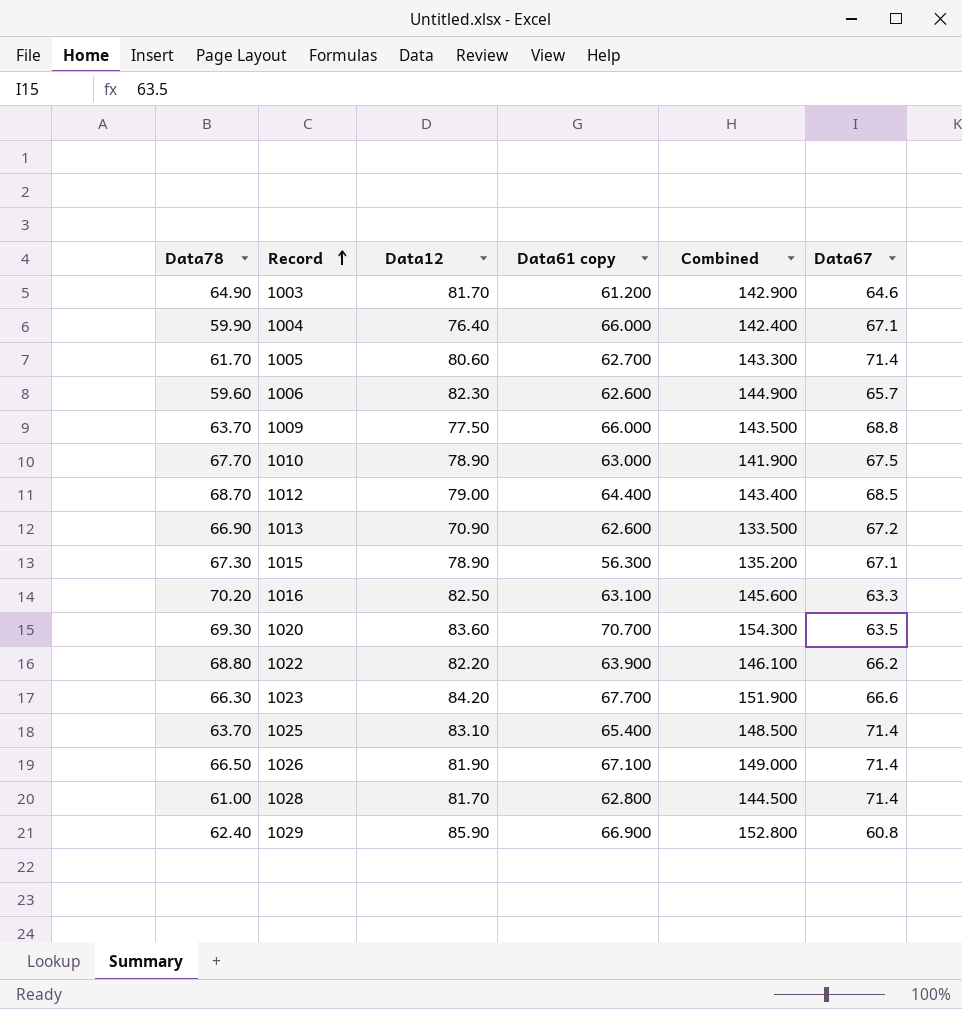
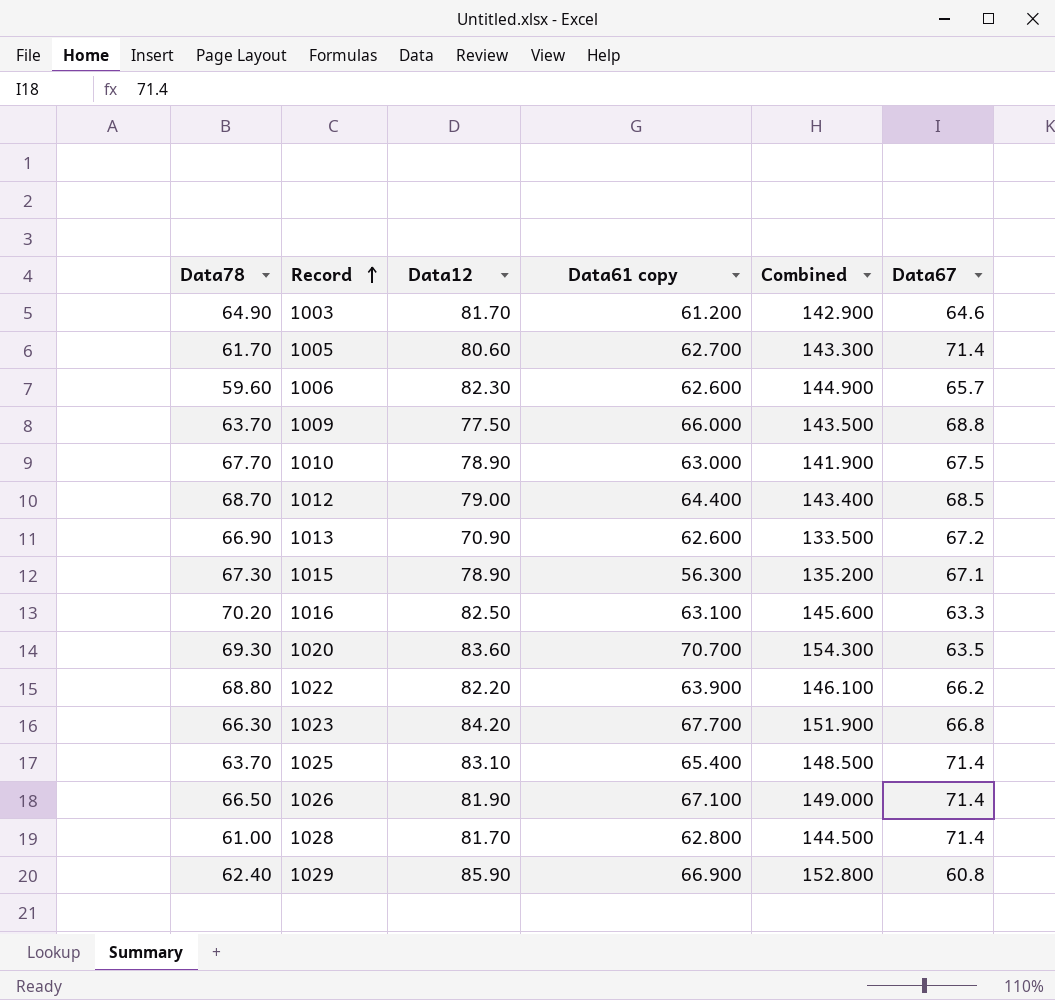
row 1004: 59.90 | 76.40 | 66.000 | 142.400 | 67.1 -> none
1023 | Data67: 66.6 -> 66.8

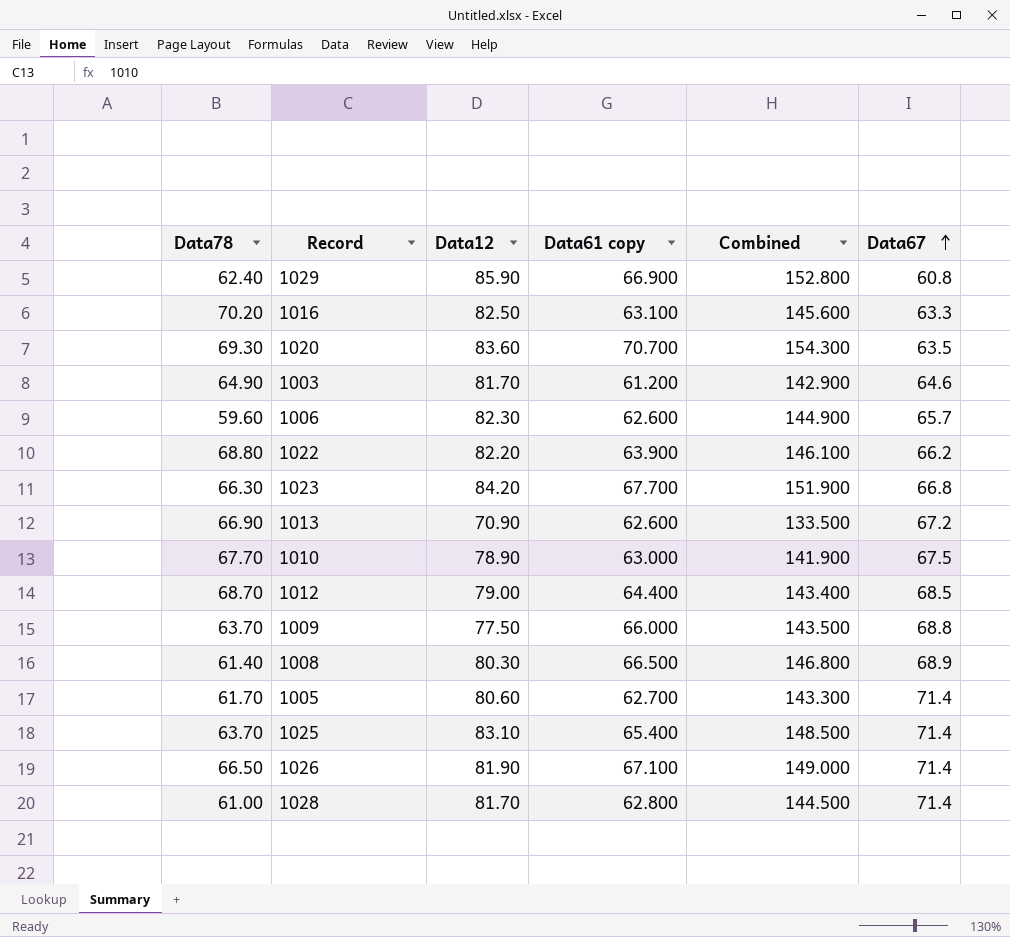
row order: Record ascending -> Data67 ascending
row 1015: 67.30 | 78.90 | 56.300 | 135.200 | 67.1 -> none
row 1008: none -> 61.40 | 80.30 | 66.500 | 146.800 | 68.9

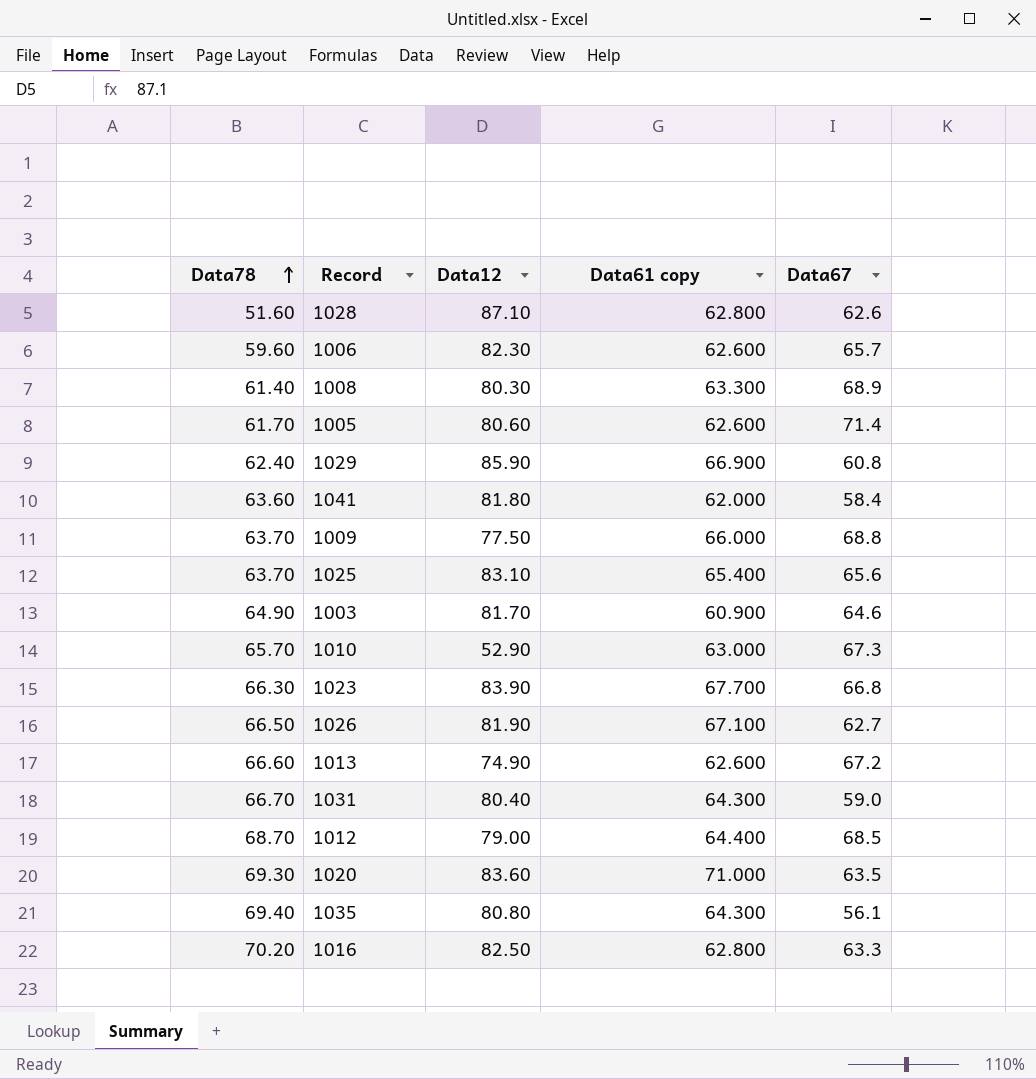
row order: Data67 ascending -> Data78 ascending
column Combined | formula: [Data12] + [Data61 copy] -> none
row 1022: 68.80 | 82.20 | 63.900 | 146.100 | 66.2 -> none
1028 | Data78: 61.00 -> 51.60
1028 | Data12: 81.70 -> 87.10
1028 | Data67: 71.4 -> 62.6
1008 | Data61 copy: 66.500 -> 63.300
1005 | Data61 copy: 62.700 -> 62.600
row 1041: none -> 63.60 | 81.80 | 62.000 | 58.4
1025 | Data67: 71.4 -> 65.6
1003 | Data61 copy: 61.200 -> 60.900
1010 | Data78: 67.70 -> 65.70
1010 | Data12: 78.90 -> 52.90
1010 | Data67: 67.5 -> 67.3
1023 | Data12: 84.20 -> 83.90
1026 | Data67: 71.4 -> 62.7
1013 | Data78: 66.90 -> 66.60
1013 | Data12: 70.90 -> 74.90
row 1031: none -> 66.70 | 80.40 | 64.300 | 59.0
1020 | Data61 copy: 70.700 -> 71.000
row 1035: none -> 69.40 | 80.80 | 64.300 | 56.1
1016 | Data61 copy: 63.100 -> 62.800

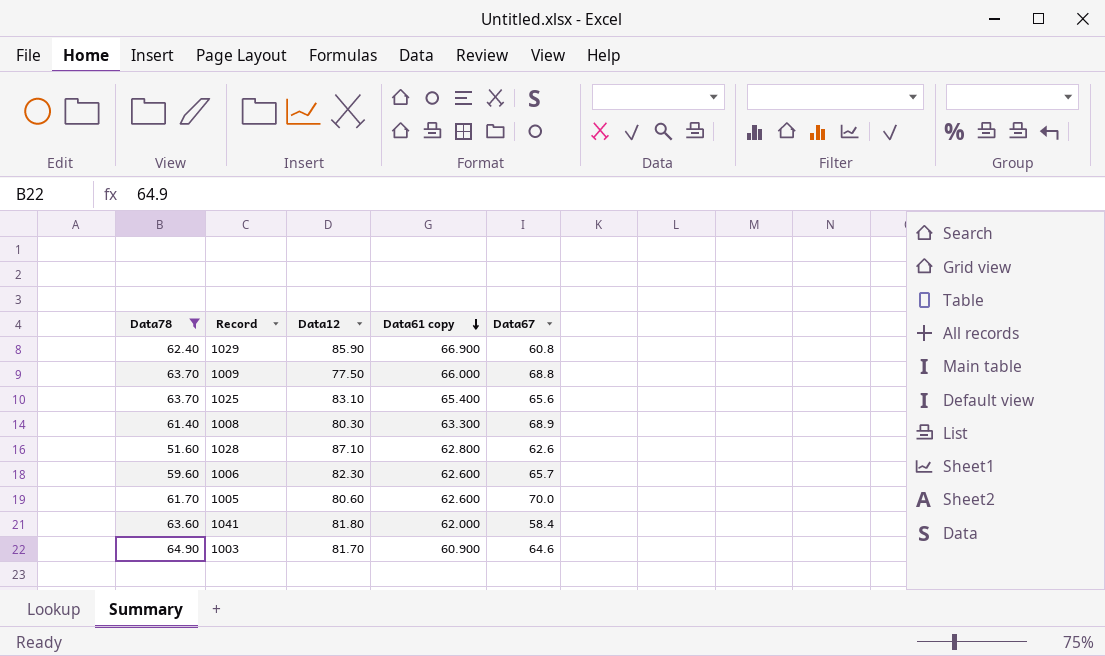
filter: none -> Data78 <= 64.90
row order: Data78 ascending -> Data61 copy descending
1005 | Data67: 71.4 -> 70.0

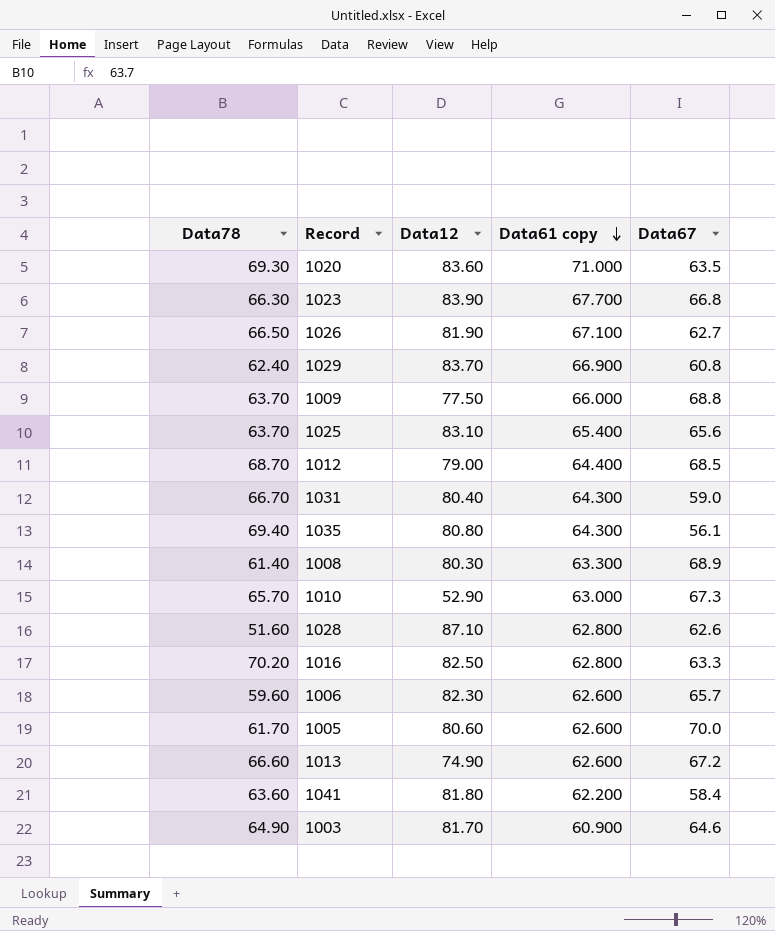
filter: Data78 <= 64.90 -> none
1029 | Data12: 85.90 -> 83.70
1041 | Data61 copy: 62.000 -> 62.200

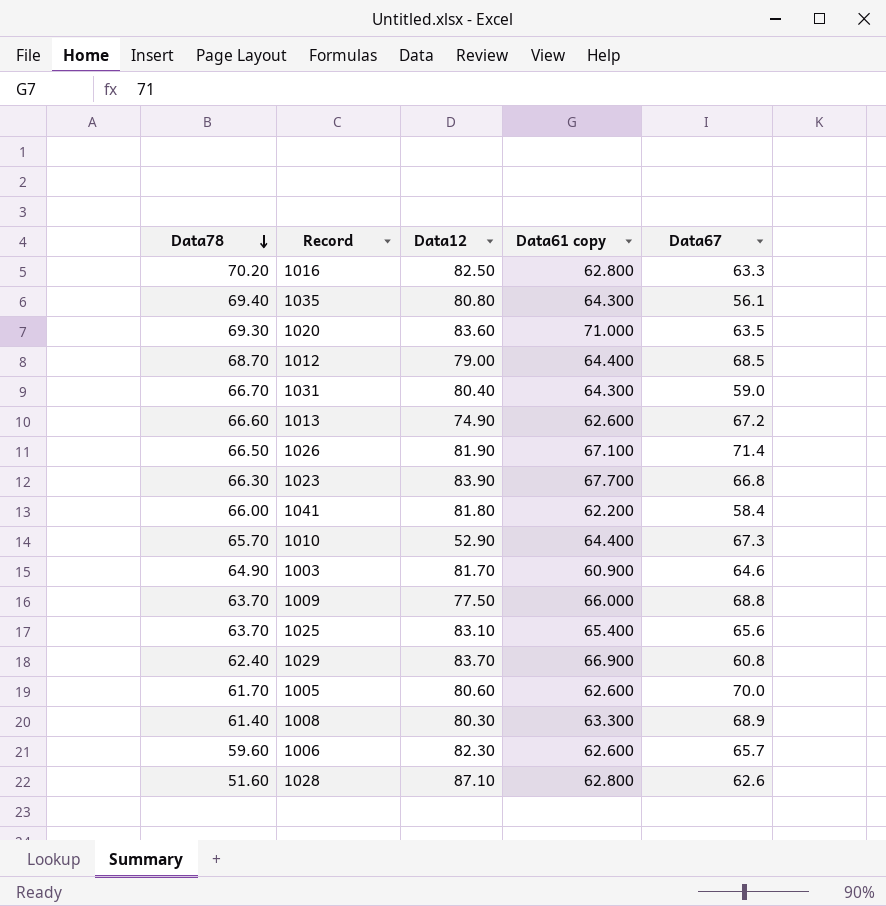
row order: Data61 copy descending -> Data78 descending
1026 | Data67: 62.7 -> 71.4
1041 | Data78: 63.60 -> 66.00
1010 | Data61 copy: 63.000 -> 64.400

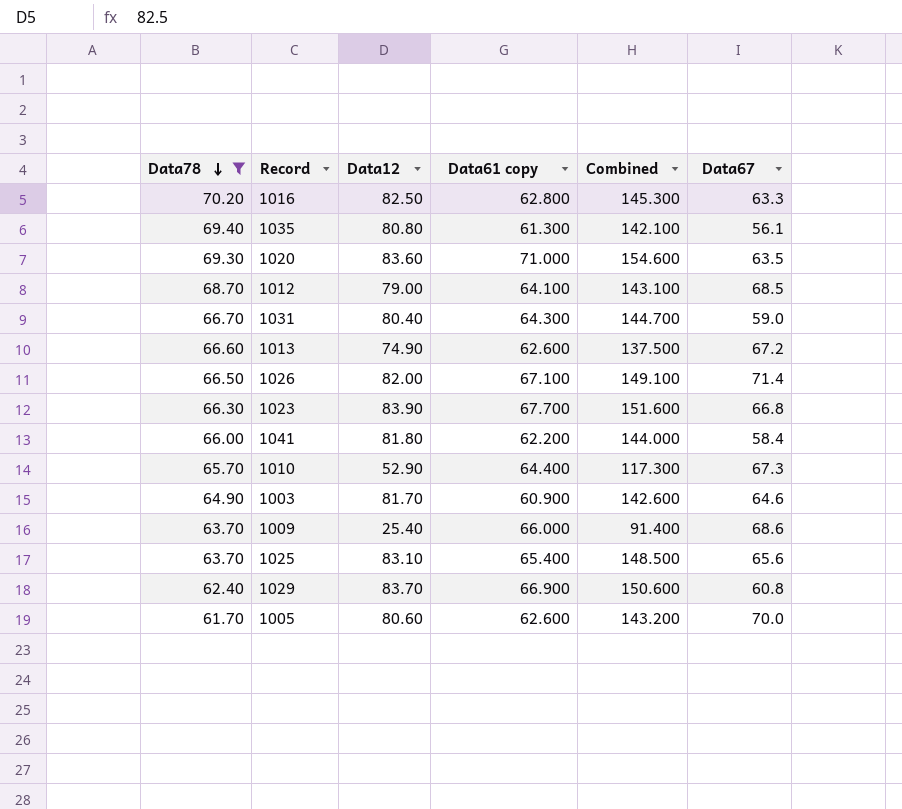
filter: none -> Data78 >= 61.70
column Combined | formula: none -> [Data12] + [Data61 copy]
1035 | Data61 copy: 64.300 -> 61.300
1012 | Data61 copy: 64.400 -> 64.100
1026 | Data12: 81.90 -> 82.00
1009 | Data12: 77.50 -> 25.40
1009 | Data67: 68.8 -> 68.6

